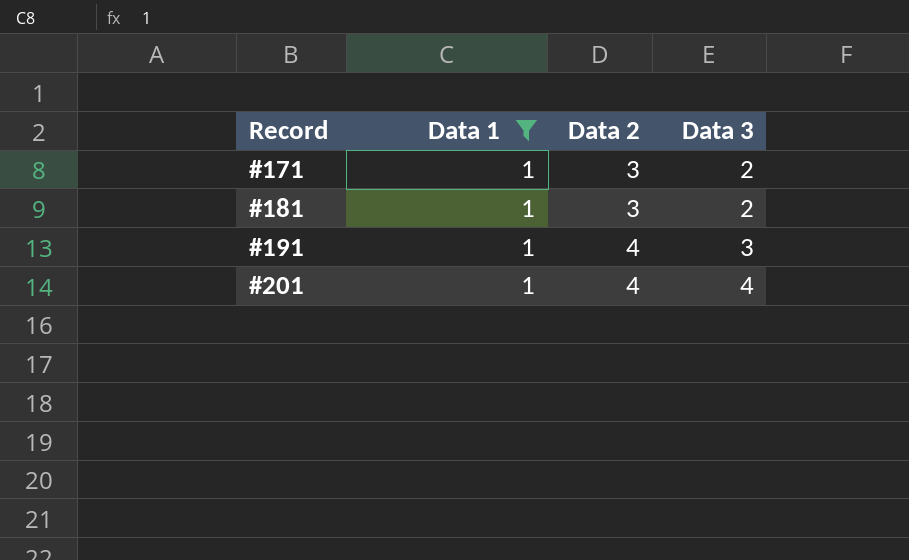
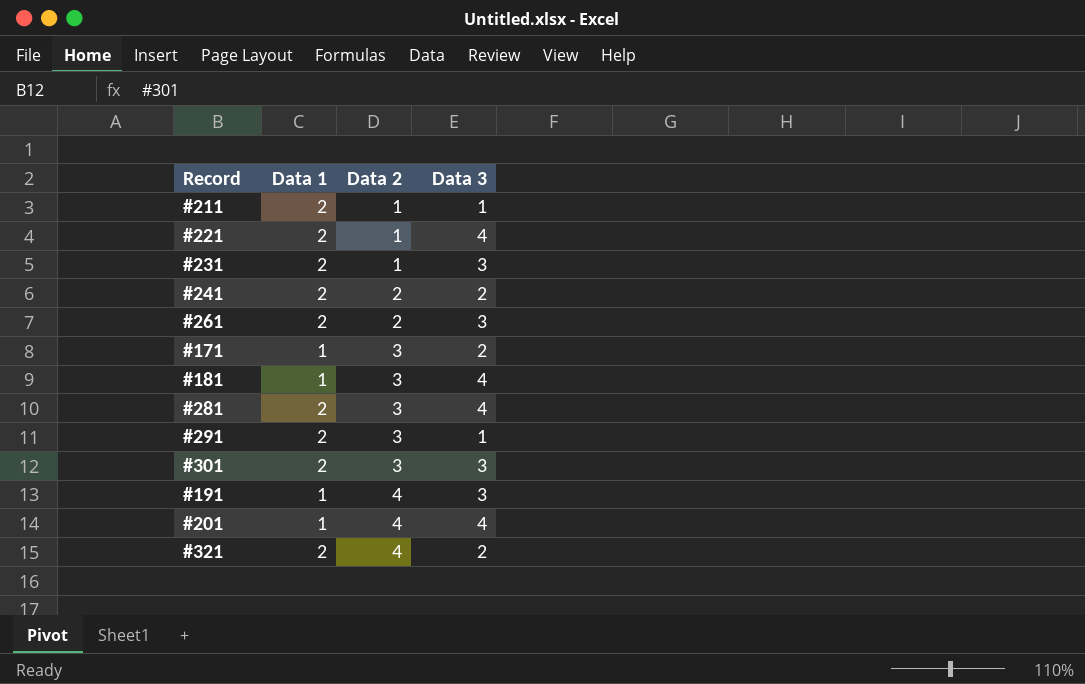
filter: Data 1 = 1 -> none
#181 | Data 3: 2 -> 4

